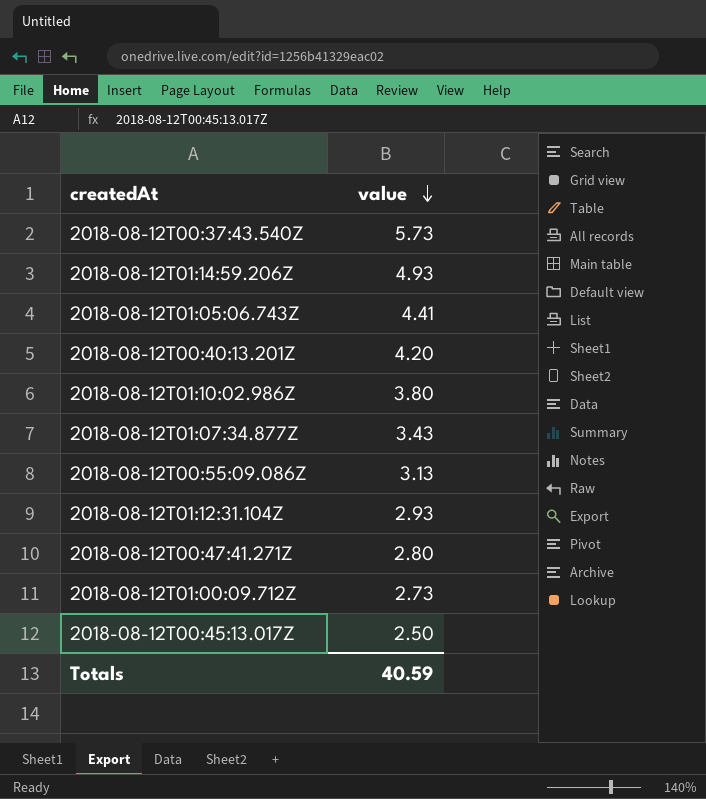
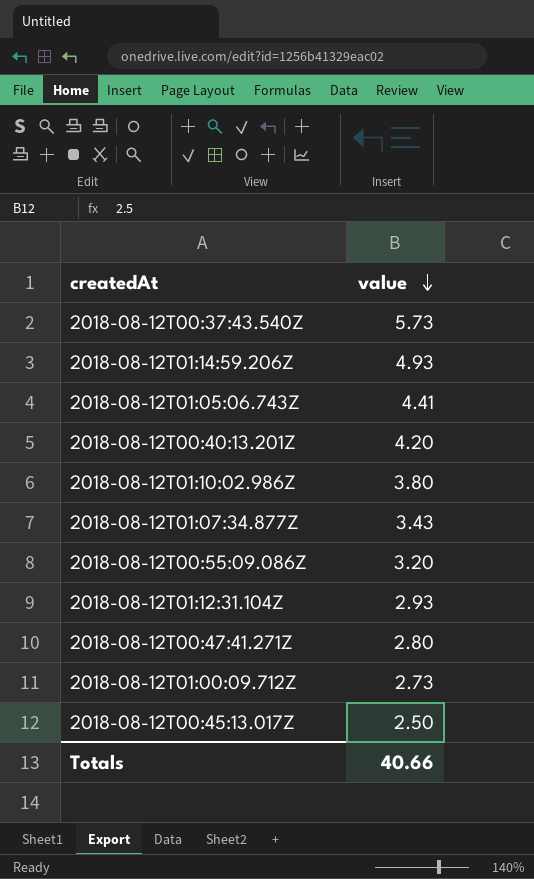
2018-08-12T00:55:09.086Z | value: 3.13 -> 3.20
Totals | value: 40.59 -> 40.66

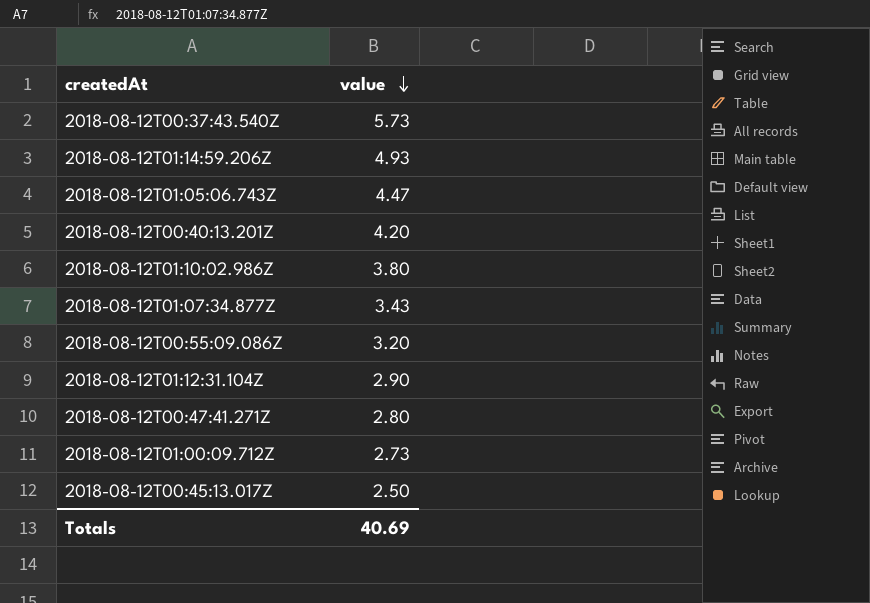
2018-08-12T01:05:06.743Z | value: 4.41 -> 4.47
2018-08-12T01:12:31.104Z | value: 2.93 -> 2.90
Totals | value: 40.66 -> 40.69

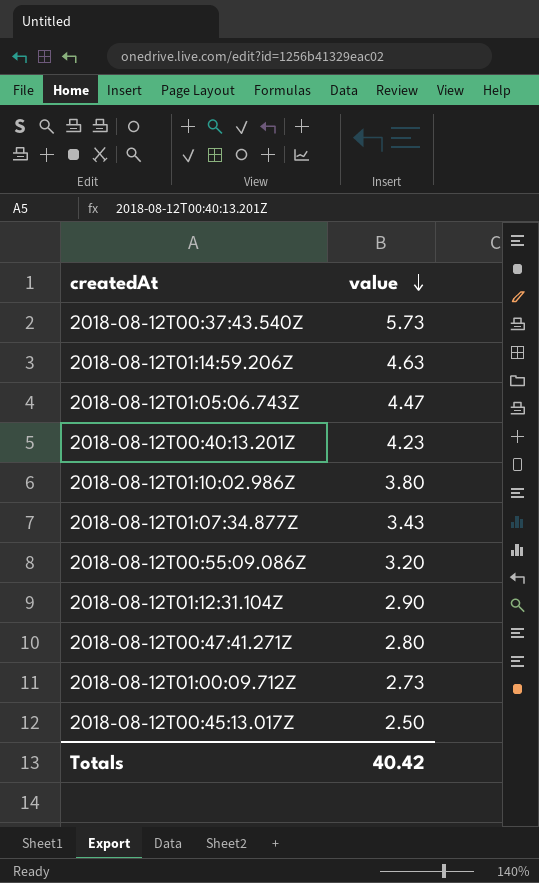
2018-08-12T01:14:59.206Z | value: 4.93 -> 4.63
2018-08-12T00:40:13.201Z | value: 4.20 -> 4.23
Totals | value: 40.69 -> 40.42

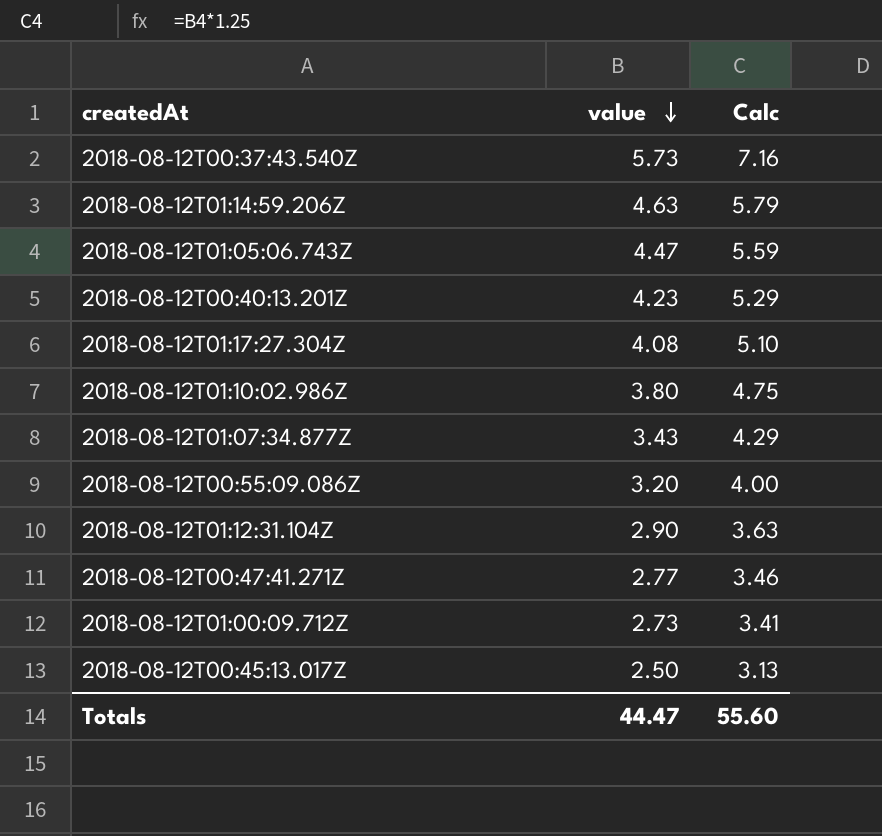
column Calc | formula: none -> [value] * 1.25
row 2018-08-12T01:17:27.304Z: none -> 4.08 | 5.10
2018-08-12T00:47:41.271Z | value: 2.80 -> 2.77
Totals | value: 40.42 -> 44.47

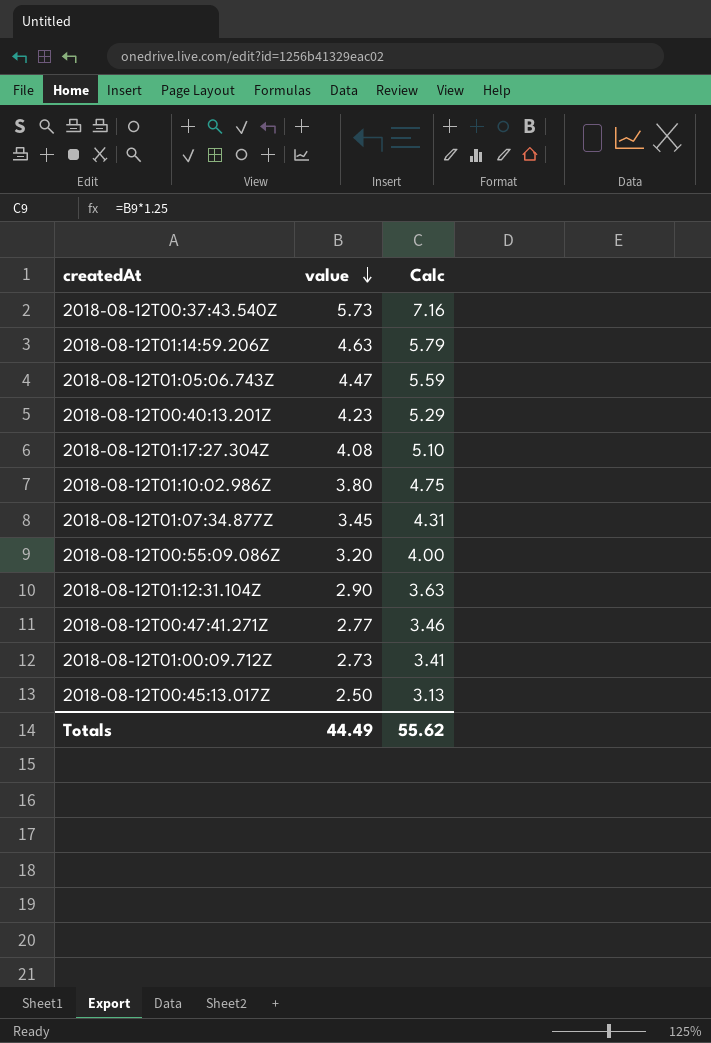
2018-08-12T01:07:34.877Z | value: 3.43 -> 3.45
2018-08-12T01:07:34.877Z | Calc: 4.29 -> 4.31
Totals | value: 44.47 -> 44.49
Totals | Calc: 55.60 -> 55.62

